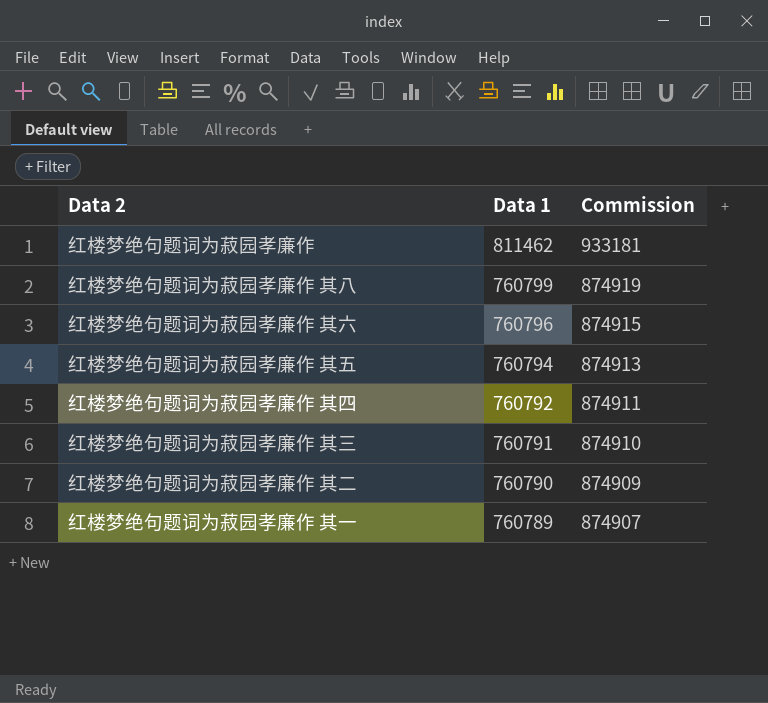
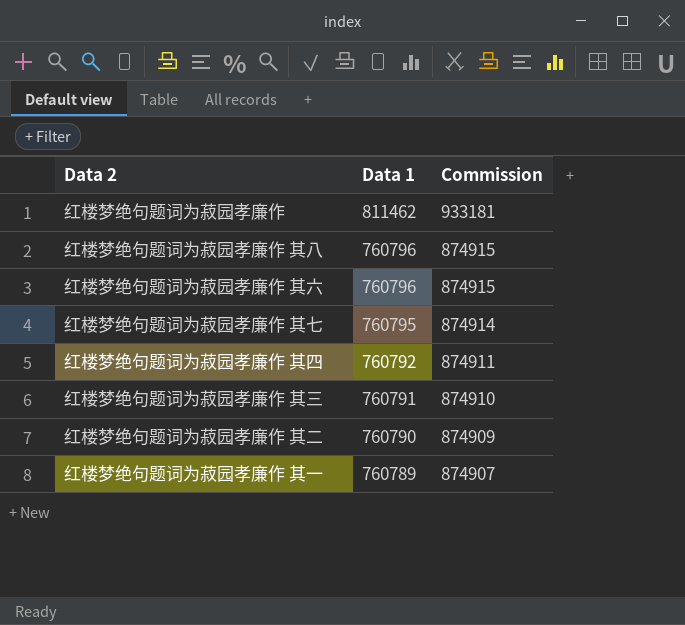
row 红楼梦绝句题词为菽园孝廉作 其五: 760794 | 874913 -> none
红楼梦绝句题词为菽园孝廉作 其八 | Data 1: 760799 -> 760796
红楼梦绝句题词为菽园孝廉作 其八 | Commission: 874919 -> 874915
row 红楼梦绝句题词为菽园孝廉作 其七: none -> 760795 | 874914

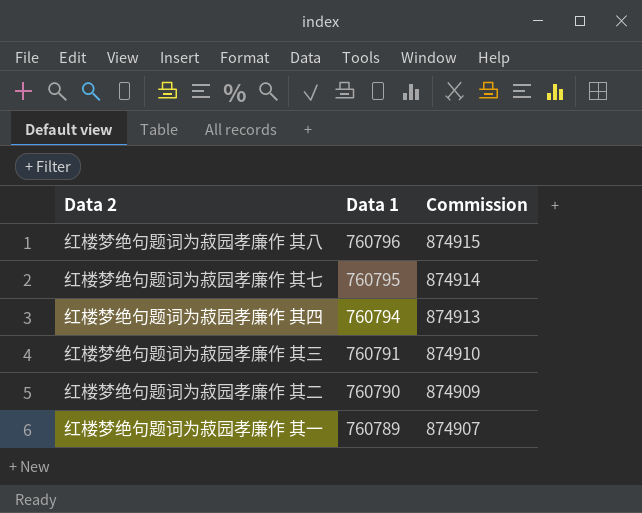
row 红楼梦绝句题词为菽园孝廉作: 811462 | 933181 -> none
row 红楼梦绝句题词为菽园孝廉作 其六: 760796 | 874915 -> none
红楼梦绝句题词为菽园孝廉作 其四 | Data 1: 760792 -> 760794
红楼梦绝句题词为菽园孝廉作 其四 | Commission: 874911 -> 874913

